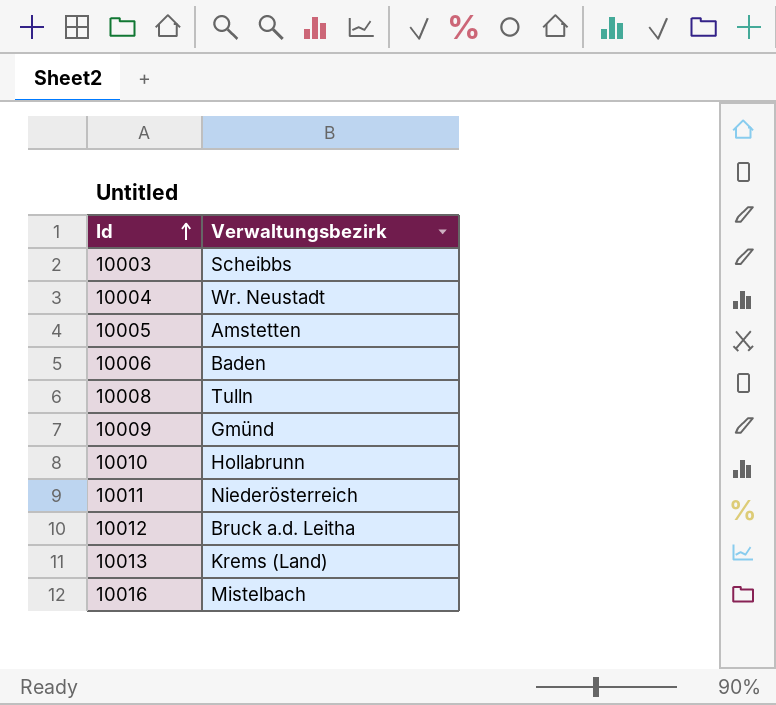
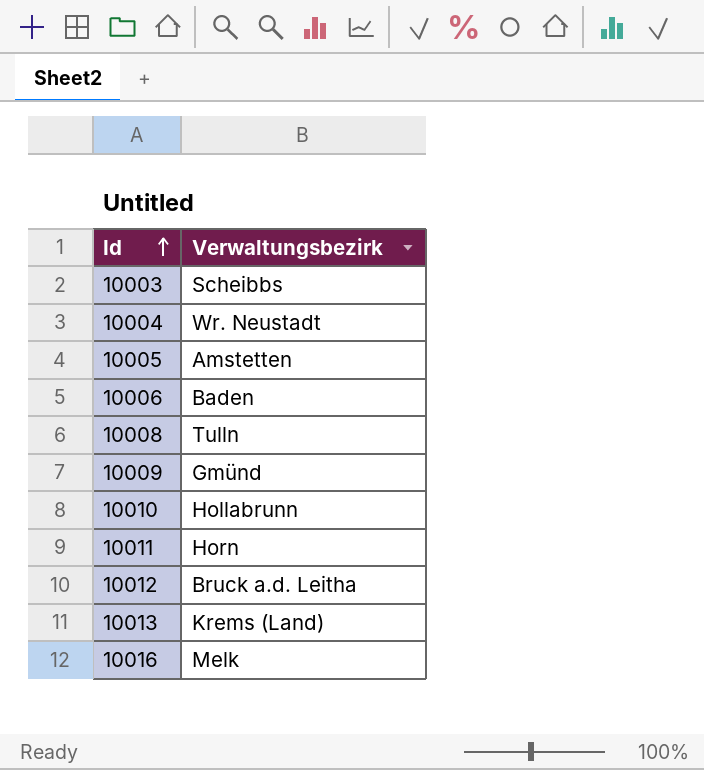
10011 | Verwaltungsbezirk: Niederösterreich -> Horn
10016 | Verwaltungsbezirk: Mistelbach -> Melk

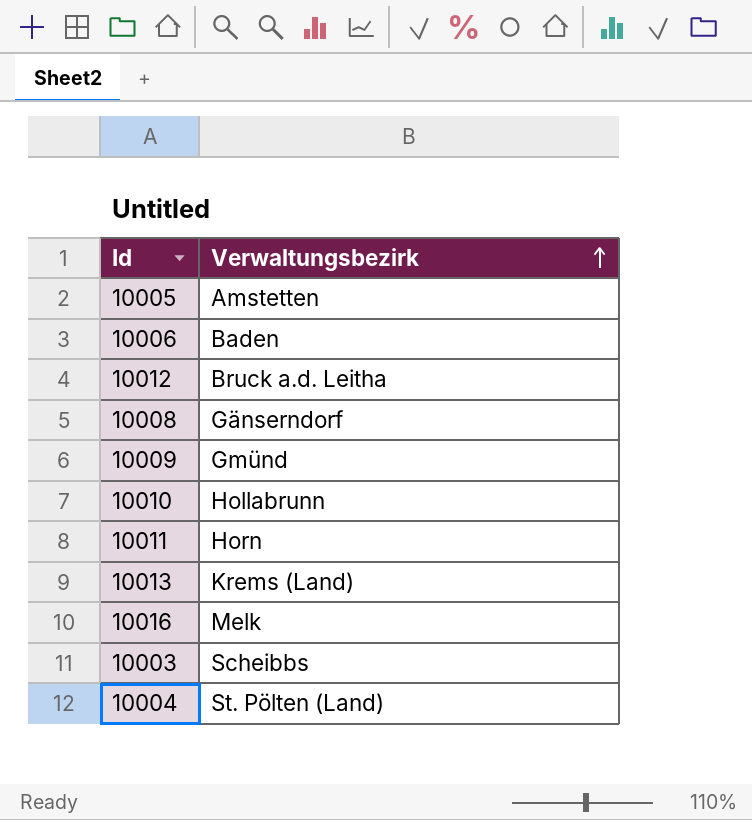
row order: Id ascending -> Verwaltungsbezirk ascending
10008 | Verwaltungsbezirk: Tulln -> Gänserndorf
10004 | Verwaltungsbezirk: Wr. Neustadt -> St. Pölten (Land)

